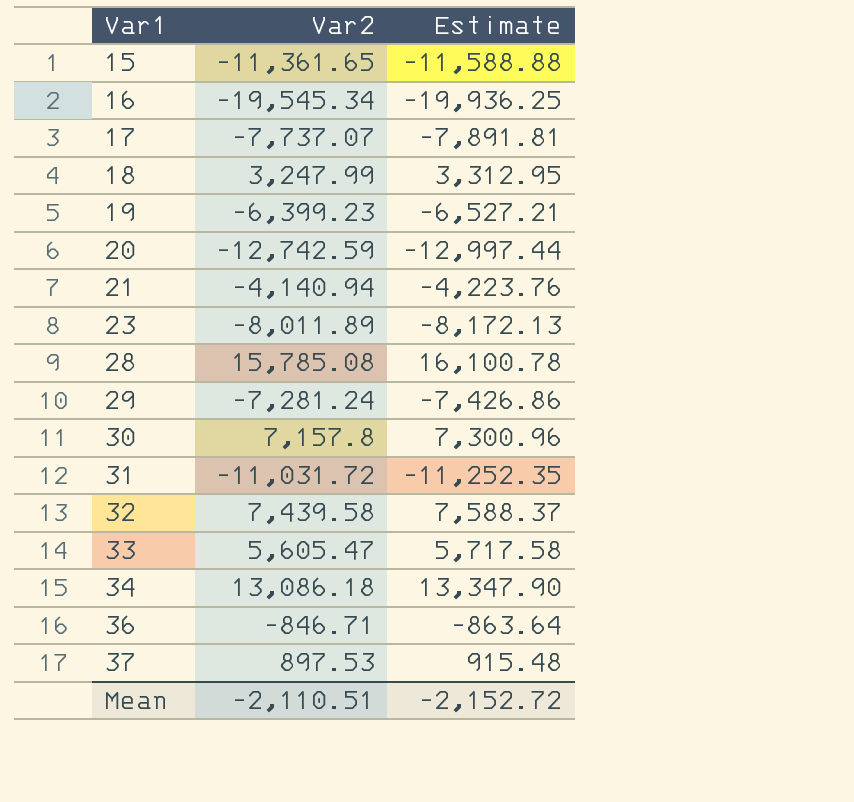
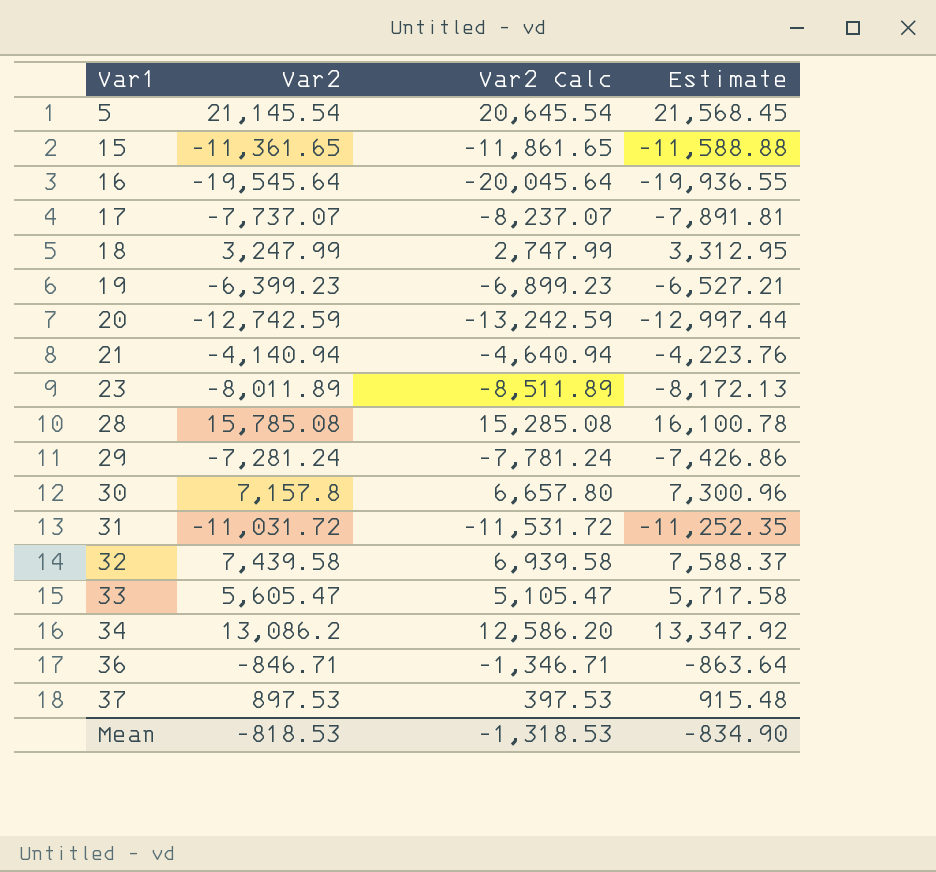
column Var2 Calc | formula: none -> [Var2] - 500
row 5: none -> 21,145.54 | 20,645.54 | 21,568.45
16 | Var2: -19,545.34 -> -19,545.64
16 | Estimate: -19,936.25 -> -19,936.55
34 | Var2: 13,086.18 -> 13,086.2
34 | Estimate: 13,347.90 -> 13,347.92
Mean | Var2: -2,110.51 -> -818.53
Mean | Estimate: -2,152.72 -> -834.90

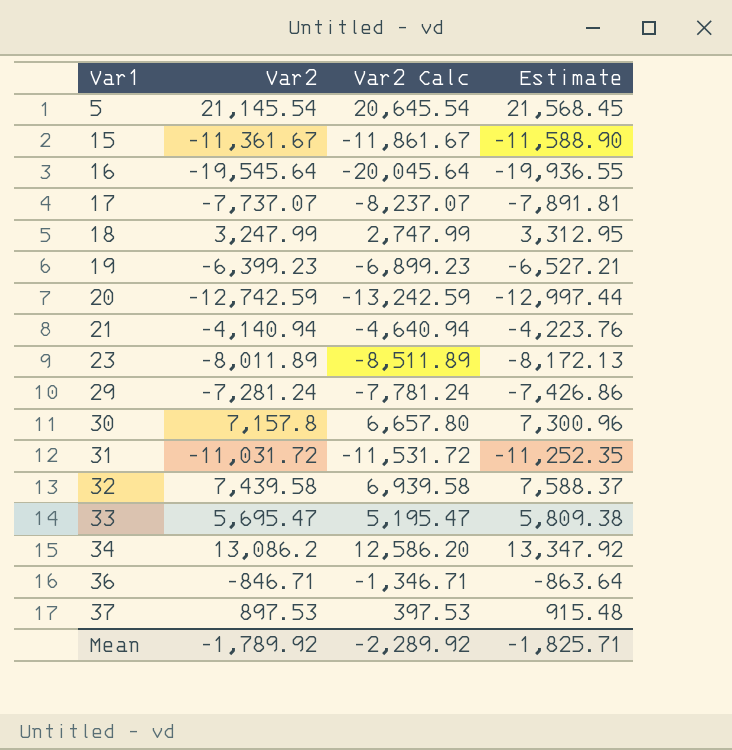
row 28: 15,785.08 | 15,285.08 | 16,100.78 -> none
15 | Var2: -11,361.65 -> -11,361.67
15 | Var2 Calc: -11,861.65 -> -11,861.67
15 | Estimate: -11,588.88 -> -11,588.90
33 | Var2: 5,605.47 -> 5,695.47
33 | Var2 Calc: 5,105.47 -> 5,195.47
33 | Estimate: 5,717.58 -> 5,809.38
Mean | Var2: -818.53 -> -1,789.92
Mean | Var2 Calc: -1,318.53 -> -2,289.92
Mean | Estimate: -834.90 -> -1,825.71

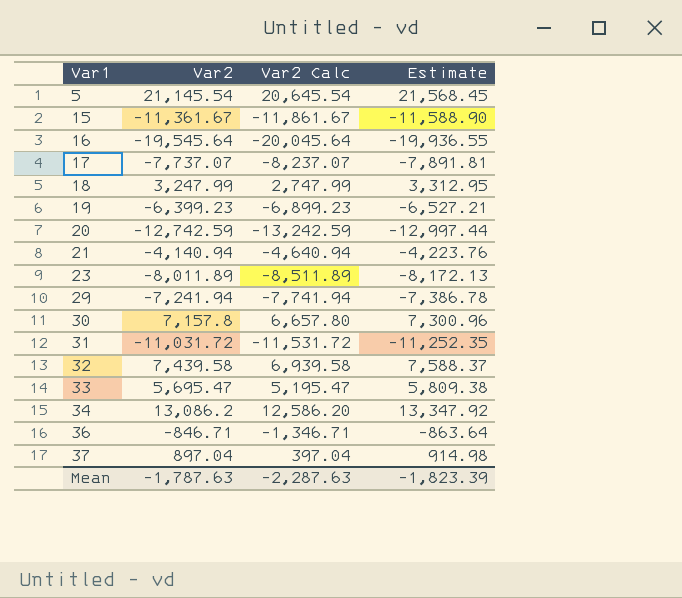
29 | Var2: -7,281.24 -> -7,241.94
29 | Var2 Calc: -7,781.24 -> -7,741.94
29 | Estimate: -7,426.86 -> -7,386.78
37 | Var2: 897.53 -> 897.04
37 | Var2 Calc: 397.53 -> 397.04
37 | Estimate: 915.48 -> 914.98
Mean | Var2: -1,789.92 -> -1,787.63
Mean | Var2 Calc: -2,289.92 -> -2,287.63
Mean | Estimate: -1,825.71 -> -1,823.39

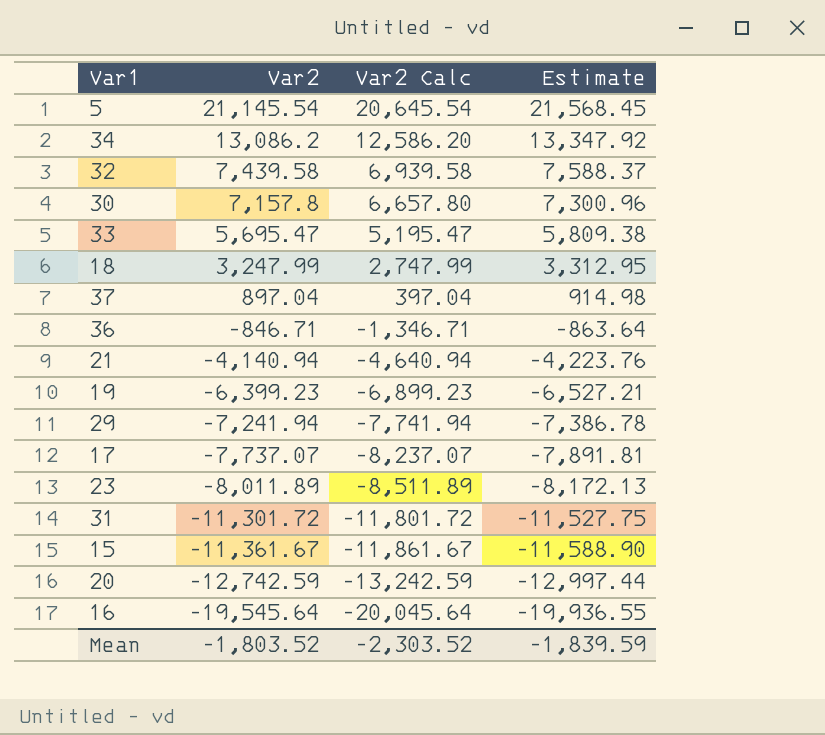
row order: Var1 ascending -> Var2 descending
31 | Var2: -11,031.72 -> -11,301.72
31 | Var2 Calc: -11,531.72 -> -11,801.72
31 | Estimate: -11,252.35 -> -11,527.75
Mean | Var2: -1,787.63 -> -1,803.52
Mean | Var2 Calc: -2,287.63 -> -2,303.52
Mean | Estimate: -1,823.39 -> -1,839.59

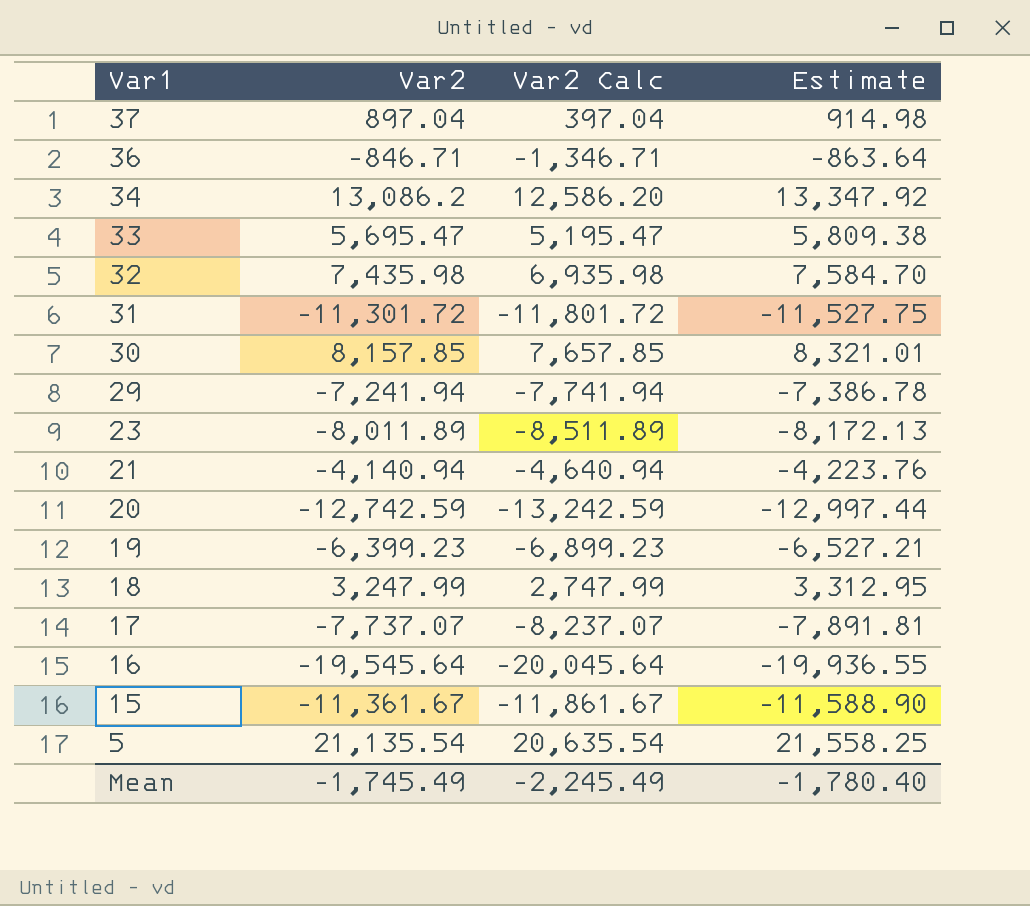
row order: Var2 descending -> Var1 descending
32 | Var2: 7,439.58 -> 7,435.98
32 | Var2 Calc: 6,939.58 -> 6,935.98
32 | Estimate: 7,588.37 -> 7,584.70
30 | Var2: 7,157.8 -> 8,157.85
30 | Var2 Calc: 6,657.80 -> 7,657.85
30 | Estimate: 7,300.96 -> 8,321.01
5 | Var2: 21,145.54 -> 21,135.54
5 | Var2 Calc: 20,645.54 -> 20,635.54
5 | Estimate: 21,568.45 -> 21,558.25
Mean | Var2: -1,803.52 -> -1,745.49
Mean | Var2 Calc: -2,303.52 -> -2,245.49
Mean | Estimate: -1,839.59 -> -1,780.40

